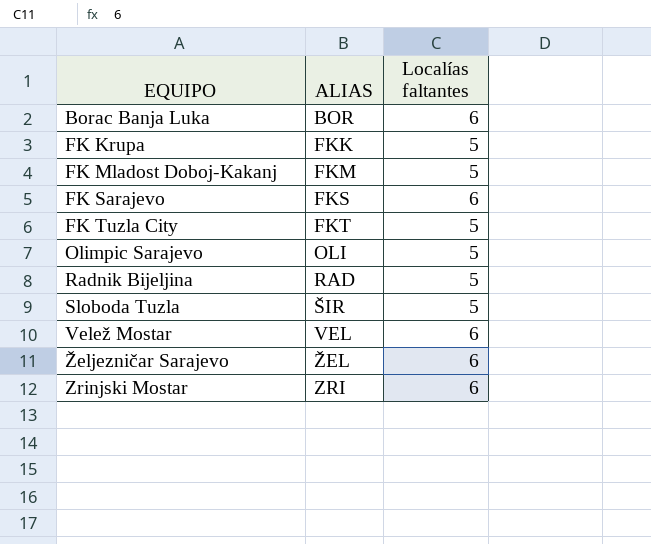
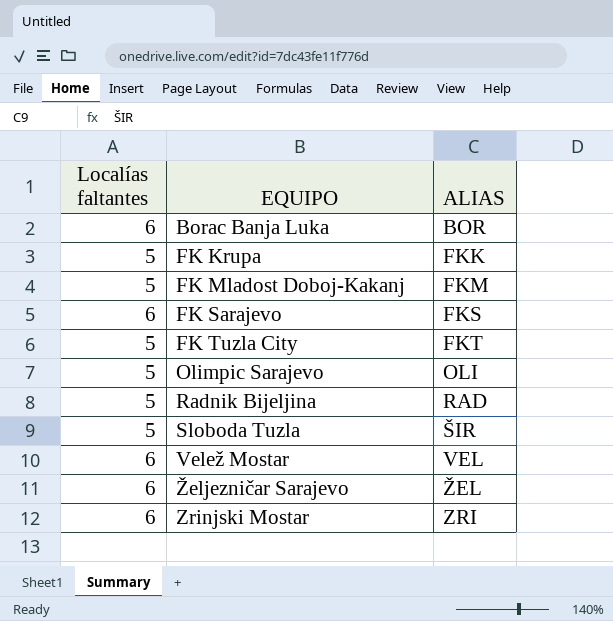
column Localías faltantes | position: 3 -> 1

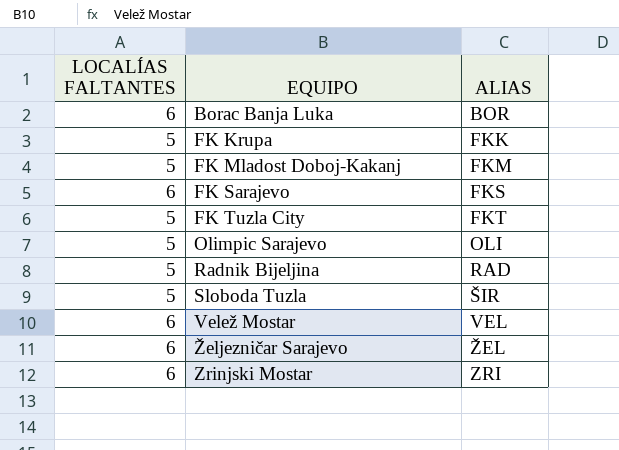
column name: Localías faltantes -> LOCALÍAS FALTANTES

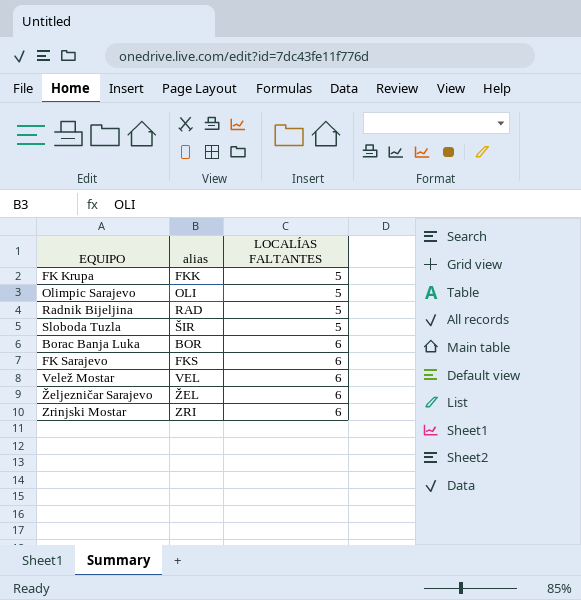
row order: EQUIPO ascending -> LOCALÍAS FALTANTES ascending
column name: ALIAS -> alias
column LOCALÍAS FALTANTES | position: 1 -> 3
row FK Mladost Doboj-Kakanj: 5 | FKM -> none
row FK Tuzla City: 5 | FKT -> none

